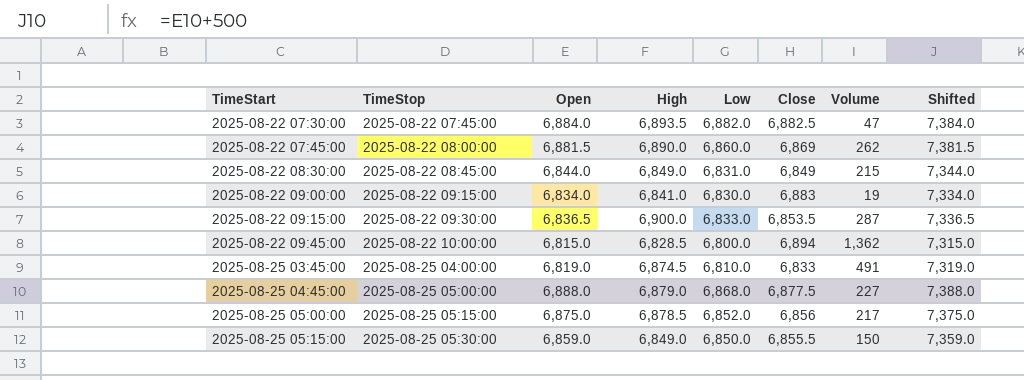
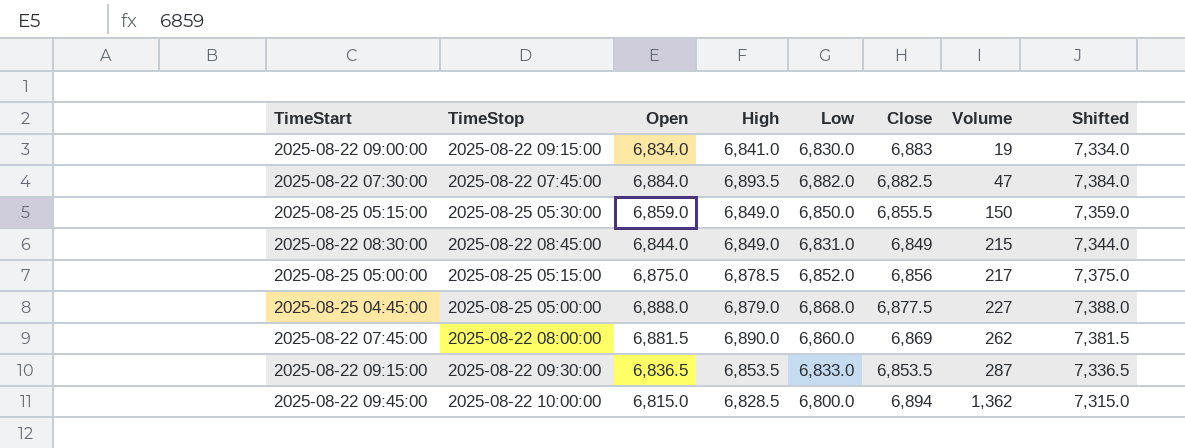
row order: TimeStart ascending -> Volume ascending
row 2025-08-25 03:45:00: 2025-08-25 04:00:00 | 6,819.0 | 6,874.5 | 6,810.0 | 6,833 | 491 | 7,319.0 -> none
2025-08-22 09:15:00 | High: 6,900.0 -> 6,853.5

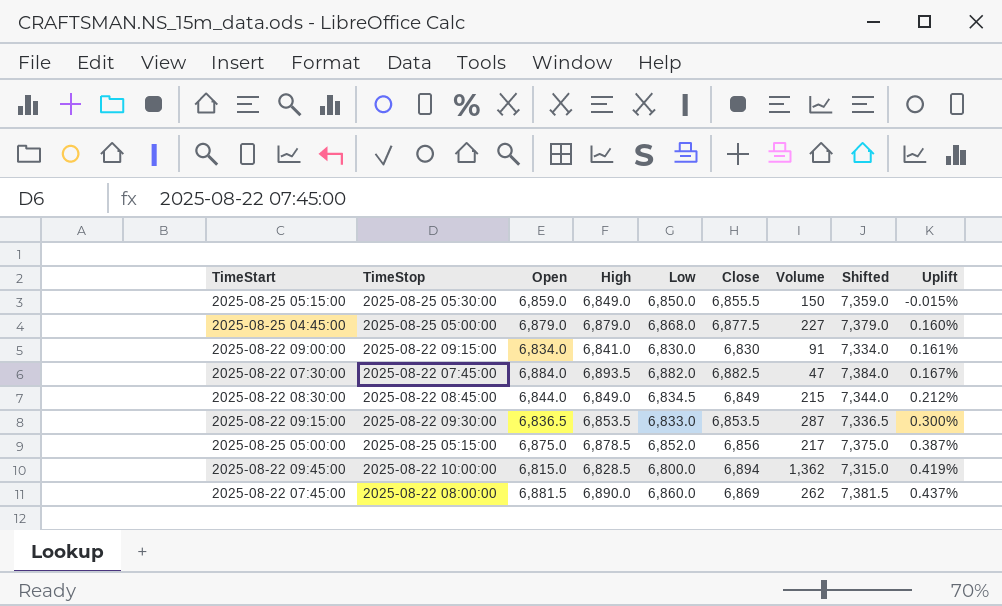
row order: Volume ascending -> Uplift ascending
column Uplift | formula: none -> ([High] - [Low]) / [Low]
2025-08-25 04:45:00 | Open: 6,888.0 -> 6,879.0
2025-08-25 04:45:00 | Shifted: 7,388.0 -> 7,379.0
2025-08-22 09:00:00 | Close: 6,883 -> 6,830
2025-08-22 09:00:00 | Volume: 19 -> 91
2025-08-22 08:30:00 | Low: 6,831.0 -> 6,834.5

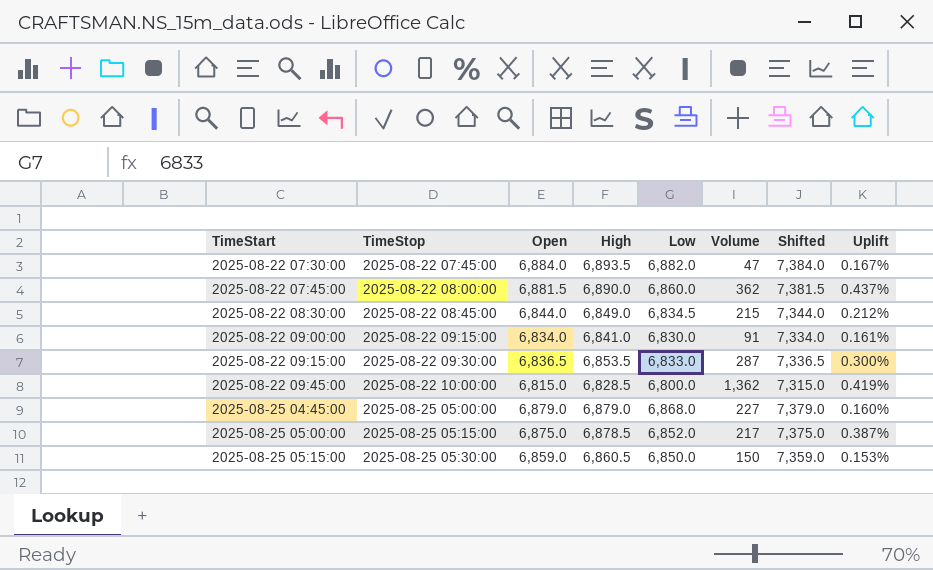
row order: Uplift ascending -> TimeStart ascending
column Close | position: 6 -> none
2025-08-22 07:45:00 | Volume: 262 -> 362
2025-08-25 05:15:00 | High: 6,849.0 -> 6,860.5
2025-08-25 05:15:00 | Uplift: -0.015% -> 0.153%

